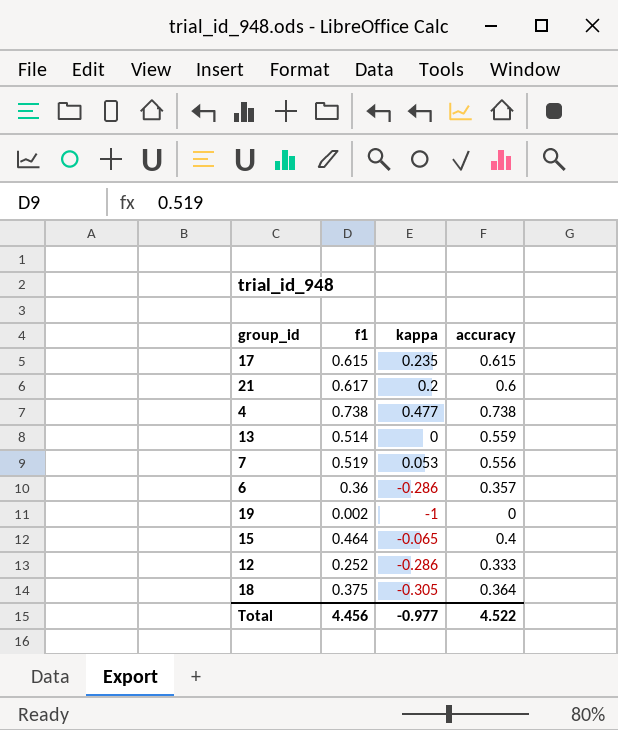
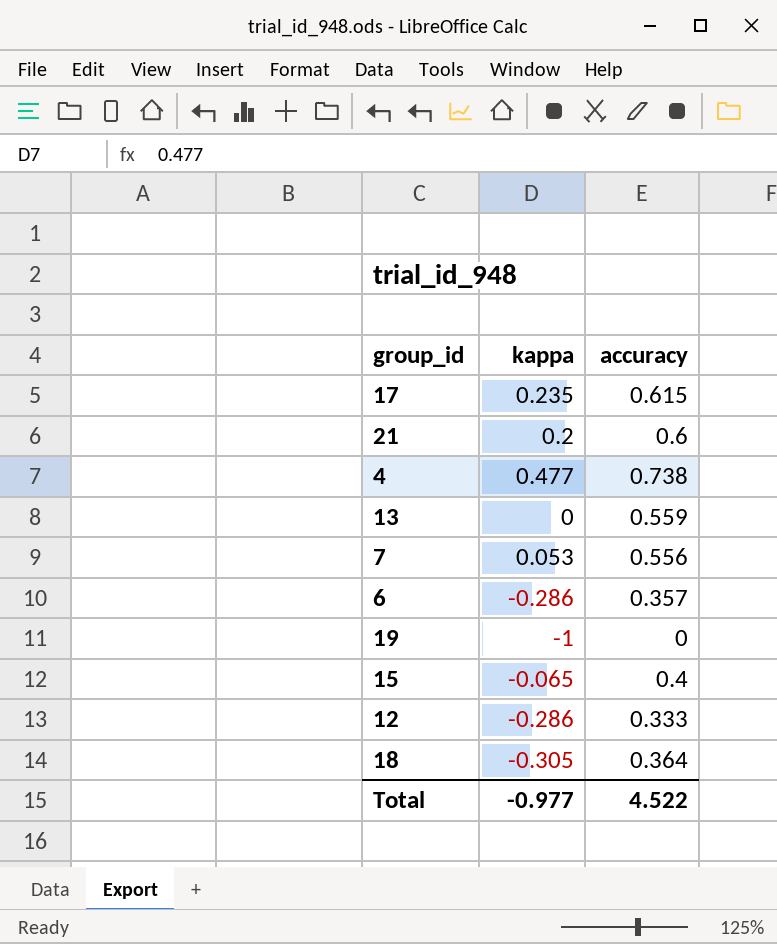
column f1 | position: 2 -> none

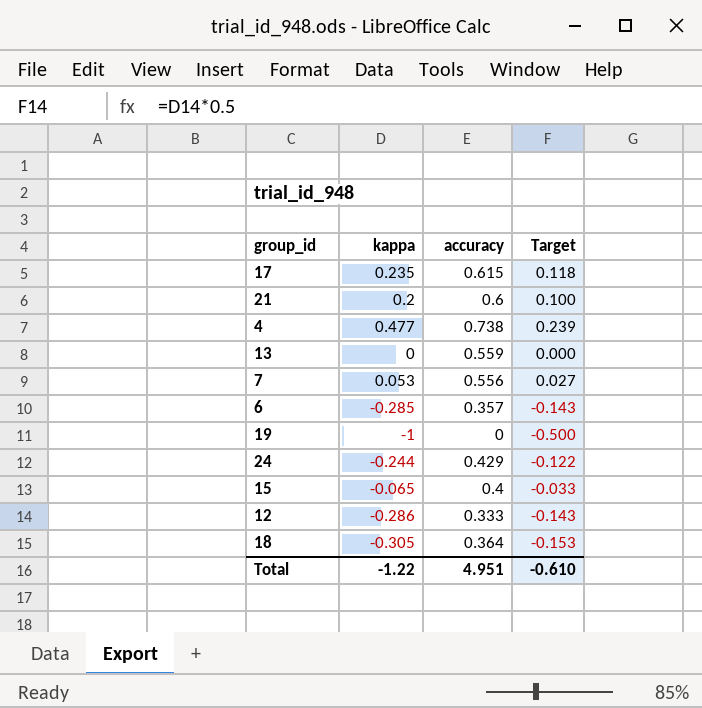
column Target | formula: none -> [kappa] * 0.5
6 | kappa: -0.286 -> -0.285
row 24: none -> -0.244 | 0.429 | -0.122
Total | kappa: -0.977 -> -1.22
Total | accuracy: 4.522 -> 4.951

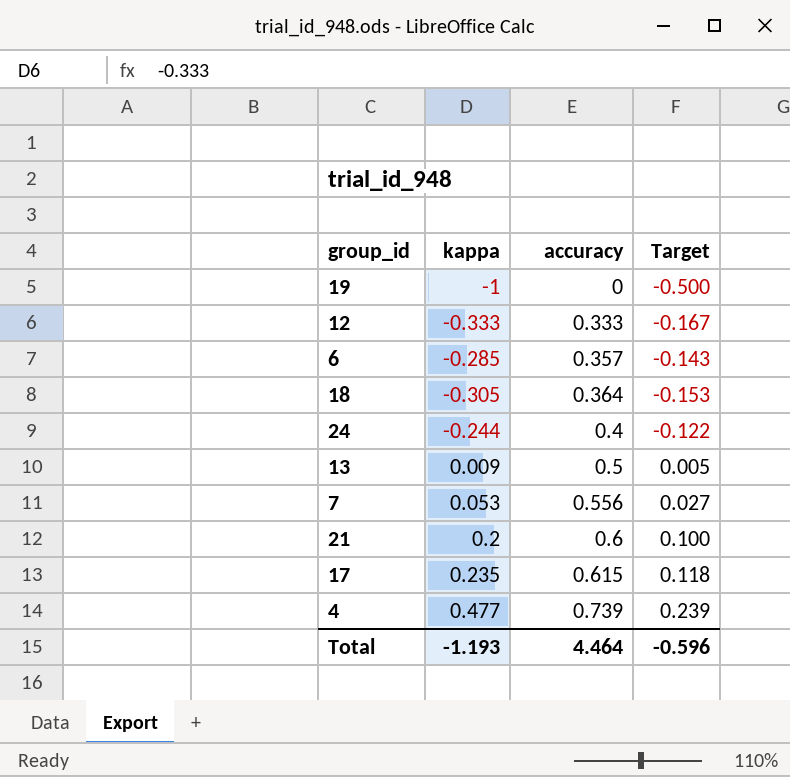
row order: none -> accuracy ascending
row 15: -0.065 | 0.4 | -0.033 -> none
12 | kappa: -0.286 -> -0.333
12 | Target: -0.143 -> -0.167
24 | accuracy: 0.429 -> 0.4
13 | kappa: 0 -> 0.009
13 | accuracy: 0.559 -> 0.5
13 | Target: 0.000 -> 0.005
4 | accuracy: 0.738 -> 0.739
Total | kappa: -1.22 -> -1.193
Total | accuracy: 4.951 -> 4.464
Total | Target: -0.610 -> -0.596

